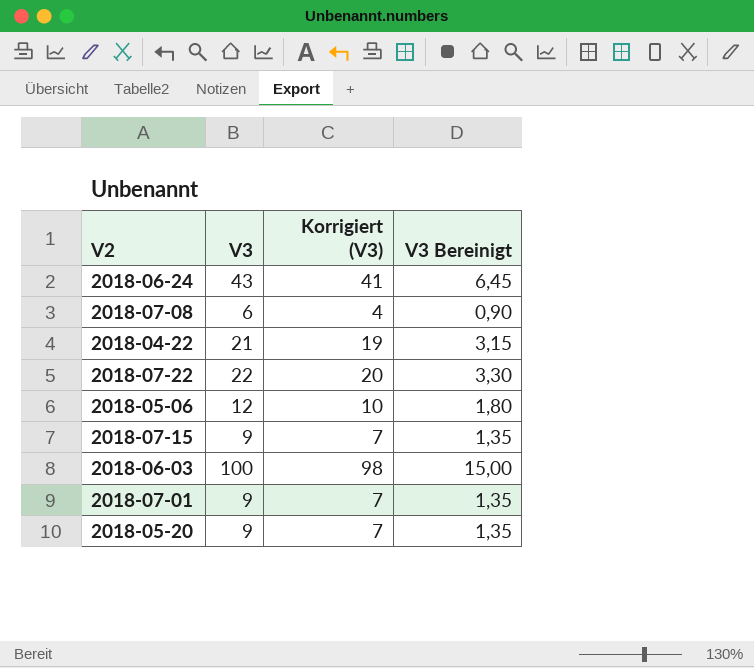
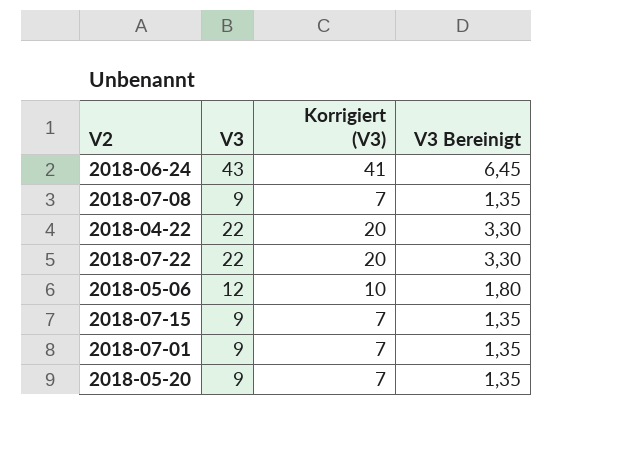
row 2018-06-03: 100 | 98 | 15,00 -> none
2018-07-08 | V3: 6 -> 9
2018-07-08 | Korrigiert (V3): 4 -> 7
2018-07-08 | V3 Bereinigt: 0,90 -> 1,35
2018-04-22 | V3: 21 -> 22
2018-04-22 | Korrigiert (V3): 19 -> 20
2018-04-22 | V3 Bereinigt: 3,15 -> 3,30

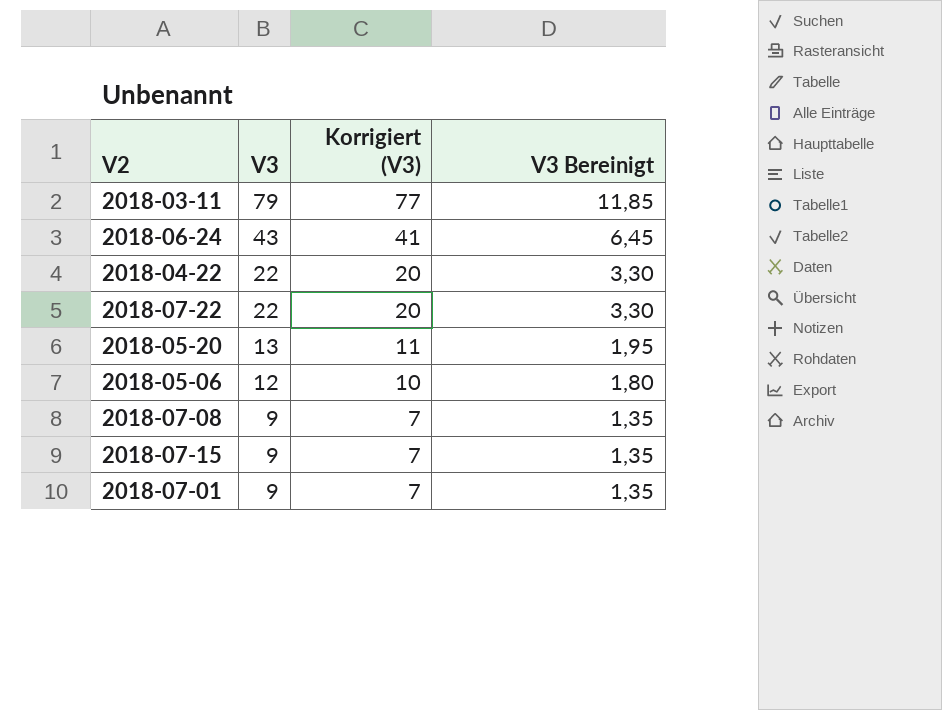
row order: none -> V3 descending
row 2018-03-11: none -> 79 | 77 | 11,85
2018-05-20 | V3: 9 -> 13
2018-05-20 | Korrigiert (V3): 7 -> 11
2018-05-20 | V3 Bereinigt: 1,35 -> 1,95

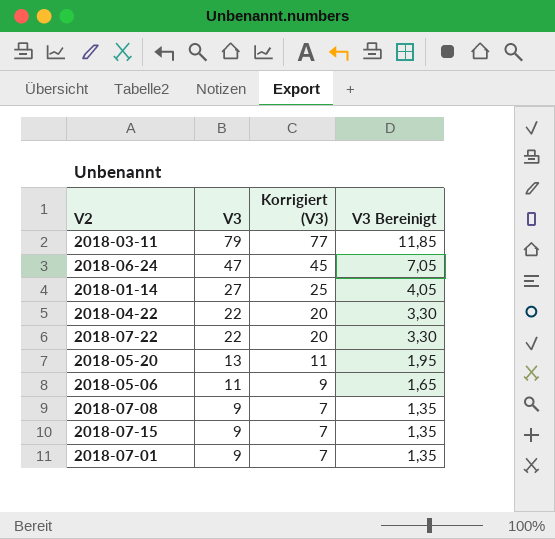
2018-06-24 | V3: 43 -> 47
2018-06-24 | Korrigiert (V3): 41 -> 45
2018-06-24 | V3 Bereinigt: 6,45 -> 7,05
row 2018-01-14: none -> 27 | 25 | 4,05
2018-05-06 | V3: 12 -> 11
2018-05-06 | Korrigiert (V3): 10 -> 9
2018-05-06 | V3 Bereinigt: 1,80 -> 1,65

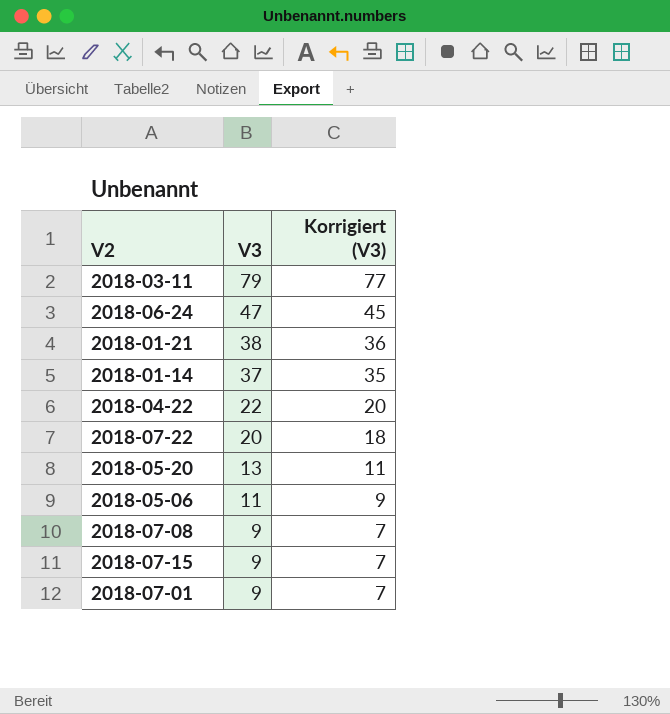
column V3 Bereinigt | formula: [V3] * 0,15 -> none
row 2018-01-21: none -> 38 | 36
2018-01-14 | V3: 27 -> 37
2018-01-14 | Korrigiert (V3): 25 -> 35
2018-07-22 | V3: 22 -> 20
2018-07-22 | Korrigiert (V3): 20 -> 18

